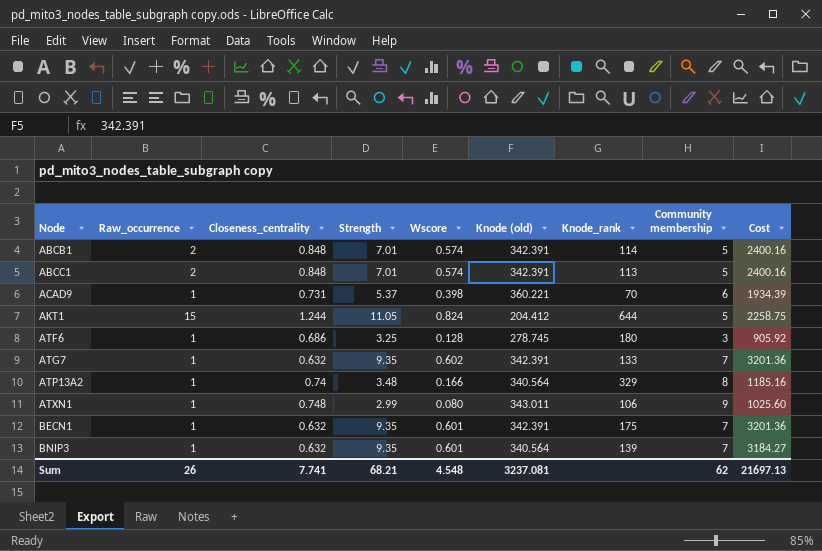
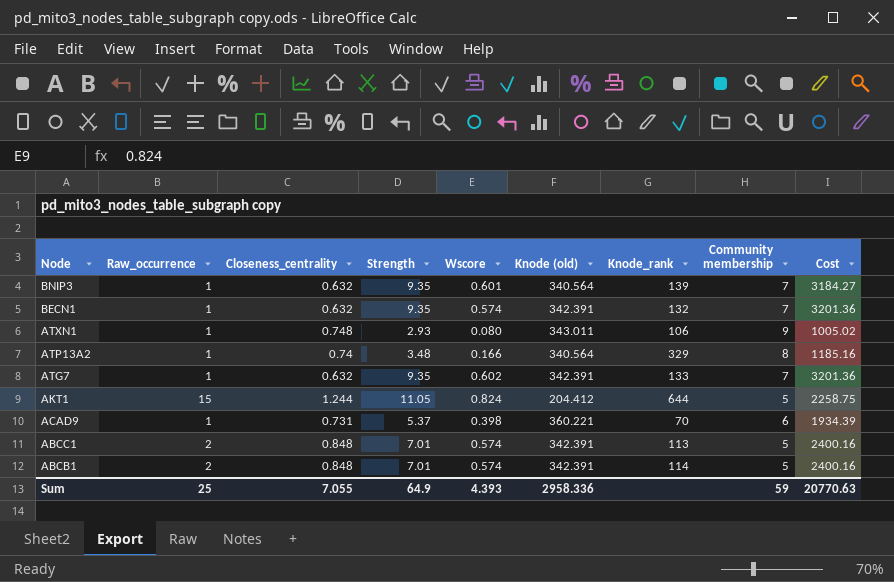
row order: Node ascending -> Node descending
row ATF6: 1 | 0.686 | 3.25 | 0.128 | 278.745 | 180 | 3 | 905.92 -> none
BECN1 | Wscore: 0.601 -> 0.574
BECN1 | Knode_rank: 175 -> 132
ATXN1 | Strength: 2.99 -> 2.93
ATXN1 | Cost: 1025.60 -> 1005.02
Sum | Raw_occurrence: 26 -> 25
Sum | Closeness_centrality: 7.741 -> 7.055
Sum | Strength: 68.21 -> 64.9
Sum | Wscore: 4.548 -> 4.393
Sum | Knode (old): 3237.081 -> 2958.336
Sum | Community membership: 62 -> 59
Sum | Cost: 21697.13 -> 20770.63

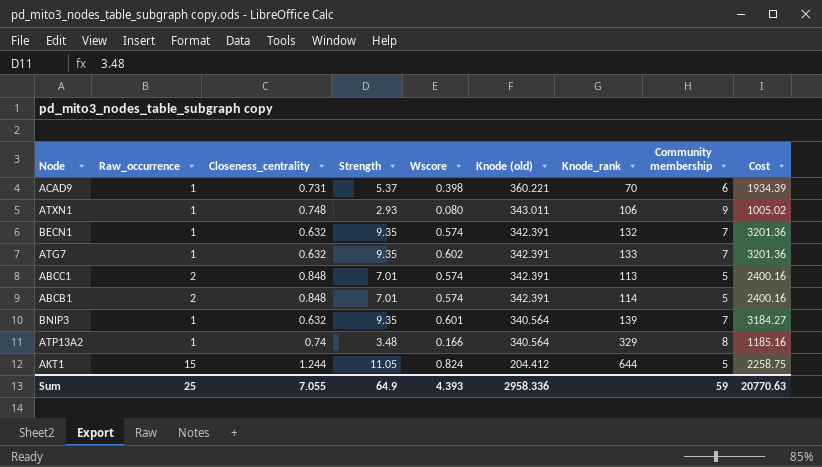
row order: Node descending -> Knode (old) descending

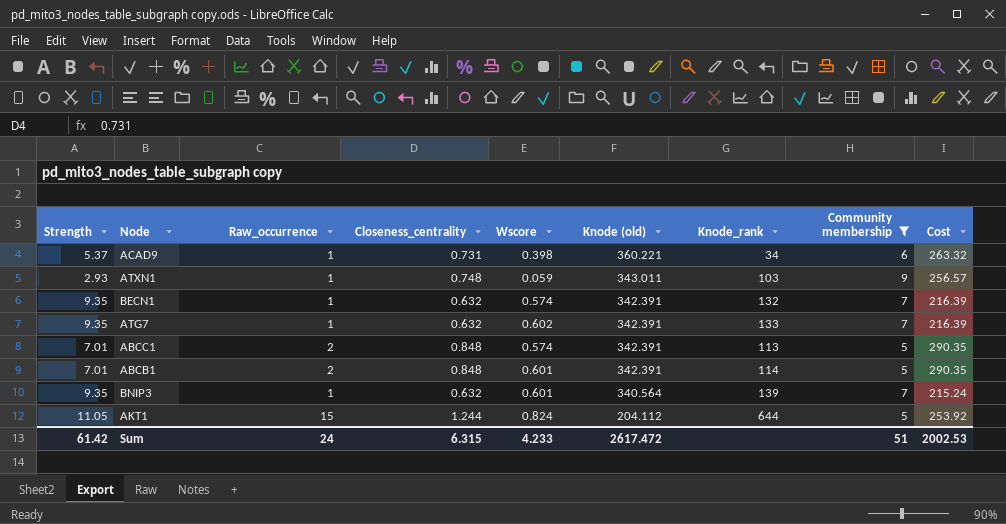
filter: none -> Community membership != 8
column Strength | position: 4 -> 1
column Cost | formula: [Strength] * [Knode (old)] -> [Closeness_centrality] * [Knode (old)]
ACAD9 | Knode_rank: 70 -> 34
ATXN1 | Wscore: 0.080 -> 0.059
ATXN1 | Knode_rank: 106 -> 103
ABCB1 | Wscore: 0.574 -> 0.601
AKT1 | Knode (old): 204.412 -> 204.112
Sum | Strength: 64.9 -> 61.42
Sum | Raw_occurrence: 25 -> 24
Sum | Closeness_centrality: 7.055 -> 6.315
Sum | Wscore: 4.393 -> 4.233
Sum | Knode (old): 2958.336 -> 2617.472
Sum | Community membership: 59 -> 51
Sum | Cost: 20770.63 -> 2002.53

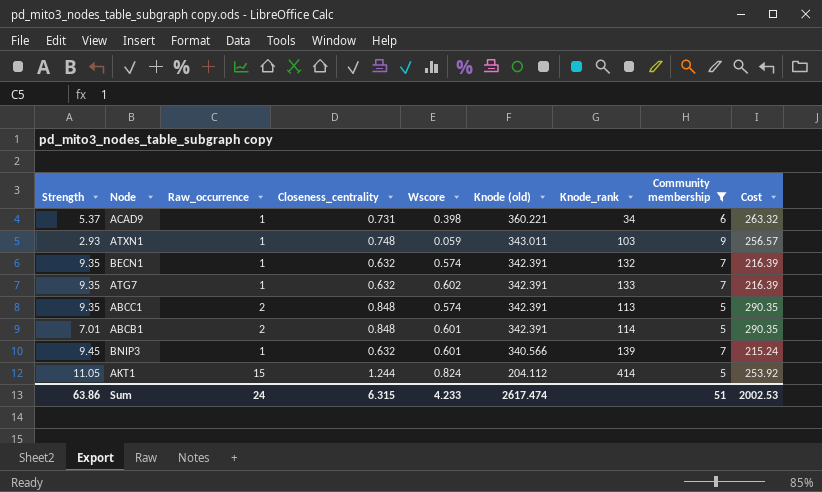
ABCC1 | Strength: 7.01 -> 9.35
BNIP3 | Strength: 9.35 -> 9.45
BNIP3 | Knode (old): 340.564 -> 340.566
AKT1 | Knode_rank: 644 -> 414
Sum | Strength: 61.42 -> 63.86
Sum | Knode (old): 2617.472 -> 2617.474

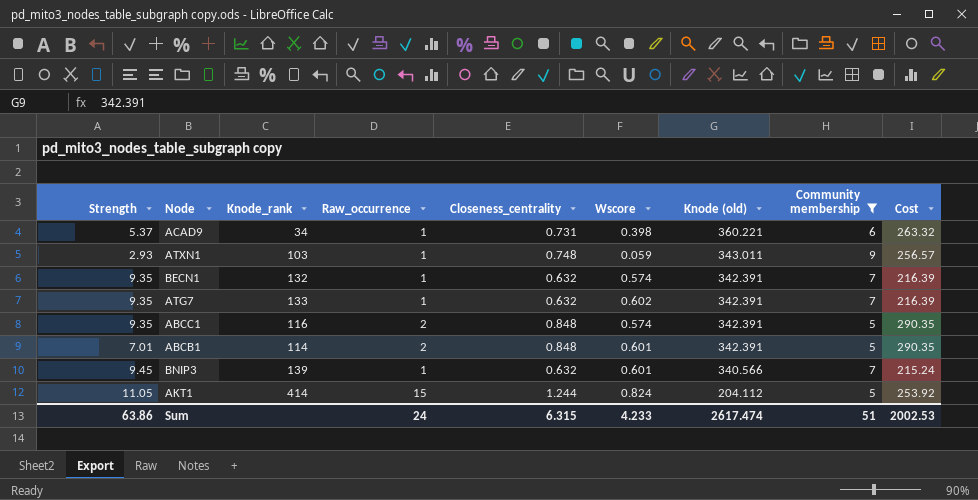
column Knode_rank | position: 7 -> 3
ABCC1 | Knode_rank: 113 -> 116

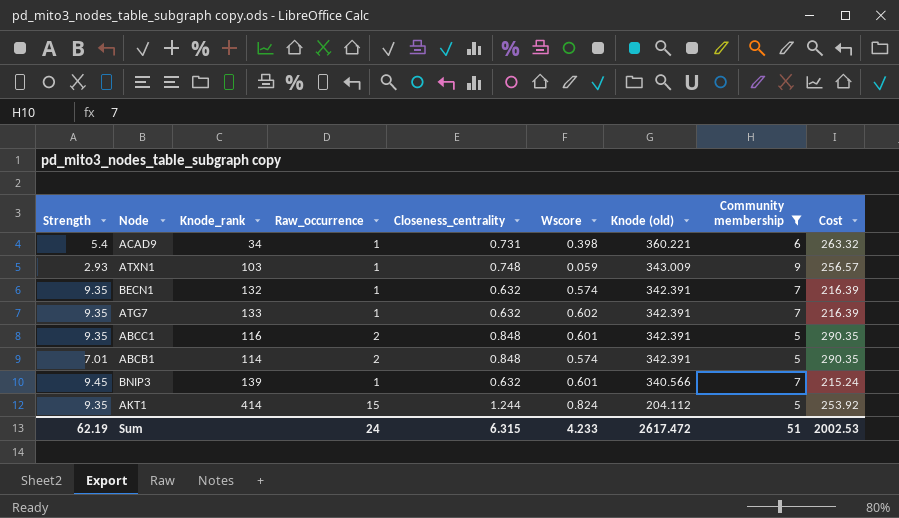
ACAD9 | Strength: 5.37 -> 5.4
ATXN1 | Knode (old): 343.011 -> 343.009
ABCC1 | Wscore: 0.574 -> 0.601
ABCB1 | Wscore: 0.601 -> 0.574
AKT1 | Strength: 11.05 -> 9.35
Sum | Strength: 63.86 -> 62.19
Sum | Knode (old): 2617.474 -> 2617.472

